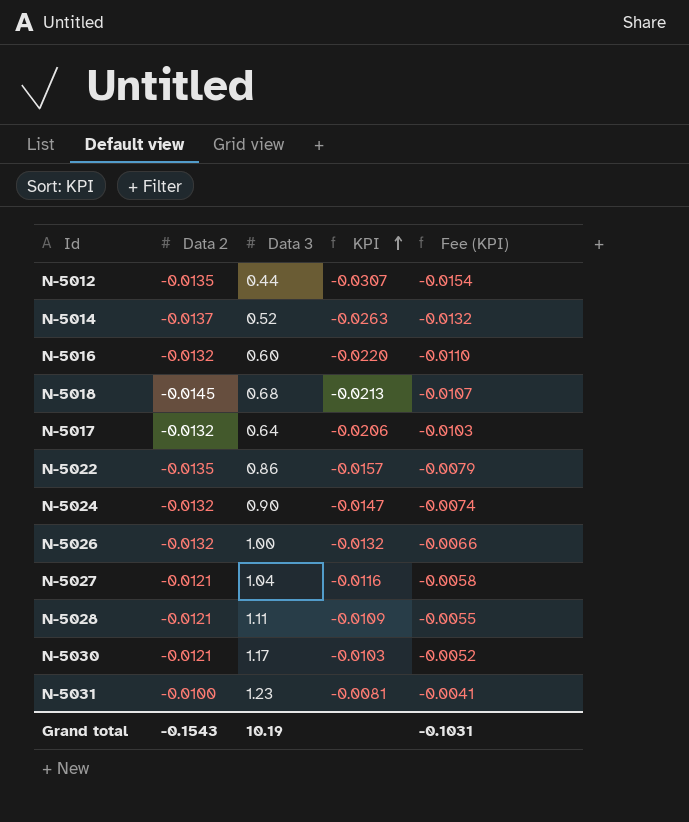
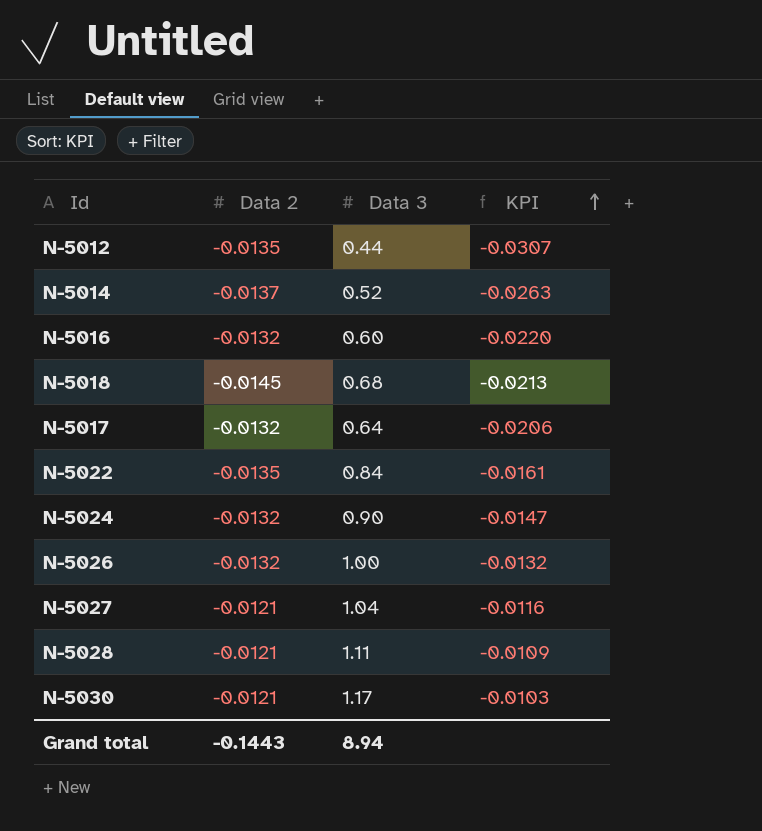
column Fee (KPI) | formula: [KPI] * 0.5 -> none
row N-5031: -0.0100 | 1.23 | -0.0081 | -0.0041 -> none
N-5022 | Data 3: 0.86 -> 0.84
N-5022 | KPI: -0.0157 -> -0.0161
Grand total | Data 2: -0.1543 -> -0.1443
Grand total | Data 3: 10.19 -> 8.94

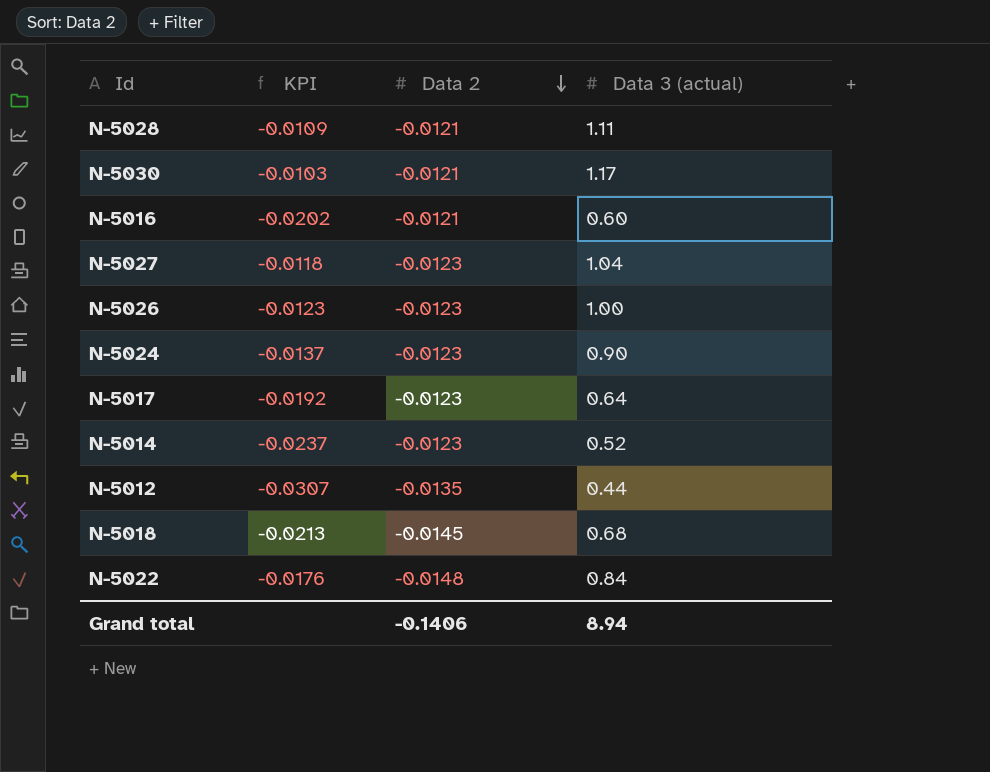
row order: KPI ascending -> Data 2 descending
column KPI | position: 4 -> 2
column name: Data 3 -> Data 3 (actual)
N-5016 | KPI: -0.0220 -> -0.0202
N-5016 | Data 2: -0.0132 -> -0.0121
N-5027 | KPI: -0.0116 -> -0.0118
N-5027 | Data 2: -0.0121 -> -0.0123
N-5026 | KPI: -0.0132 -> -0.0123
N-5026 | Data 2: -0.0132 -> -0.0123
N-5024 | KPI: -0.0147 -> -0.0137
N-5024 | Data 2: -0.0132 -> -0.0123
N-5017 | KPI: -0.0206 -> -0.0192
N-5017 | Data 2: -0.0132 -> -0.0123
N-5014 | KPI: -0.0263 -> -0.0237
N-5014 | Data 2: -0.0137 -> -0.0123
N-5022 | KPI: -0.0161 -> -0.0176
N-5022 | Data 2: -0.0135 -> -0.0148
Grand total | Data 2: -0.1443 -> -0.1406

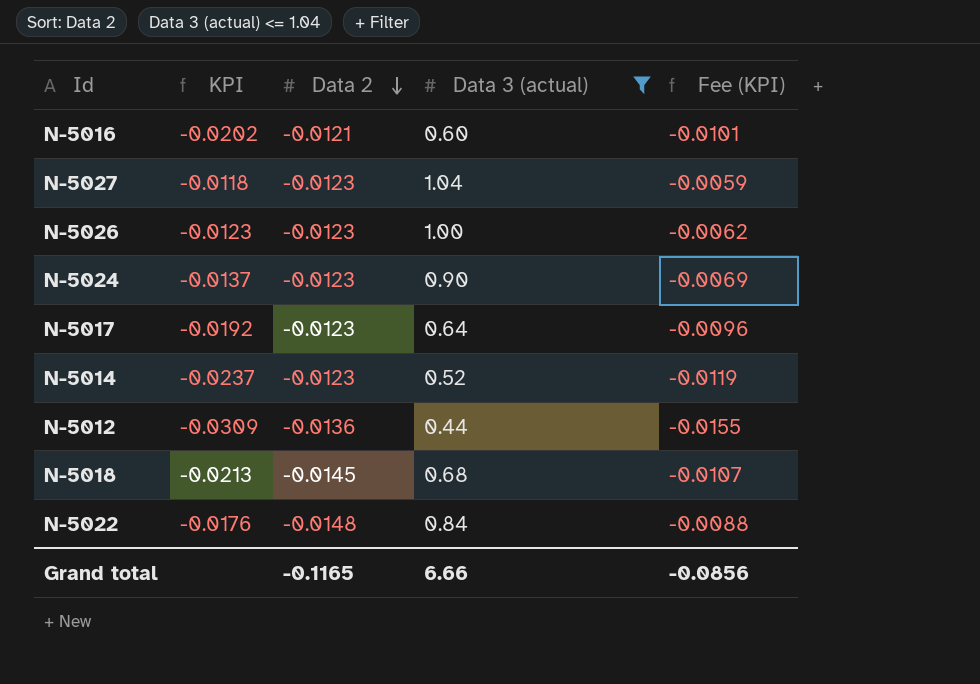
filter: none -> Data 3 (actual) <= 1.04
column Fee (KPI) | formula: none -> [KPI] * 0.5
N-5012 | KPI: -0.0307 -> -0.0309
N-5012 | Data 2: -0.0135 -> -0.0136
Grand total | Data 2: -0.1406 -> -0.1165
Grand total | Data 3 (actual): 8.94 -> 6.66

